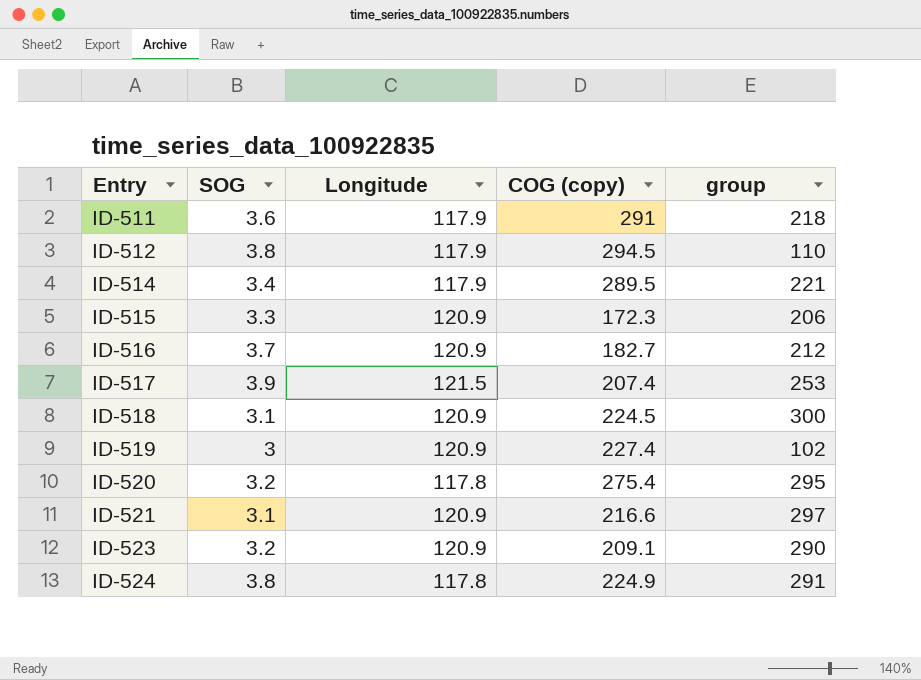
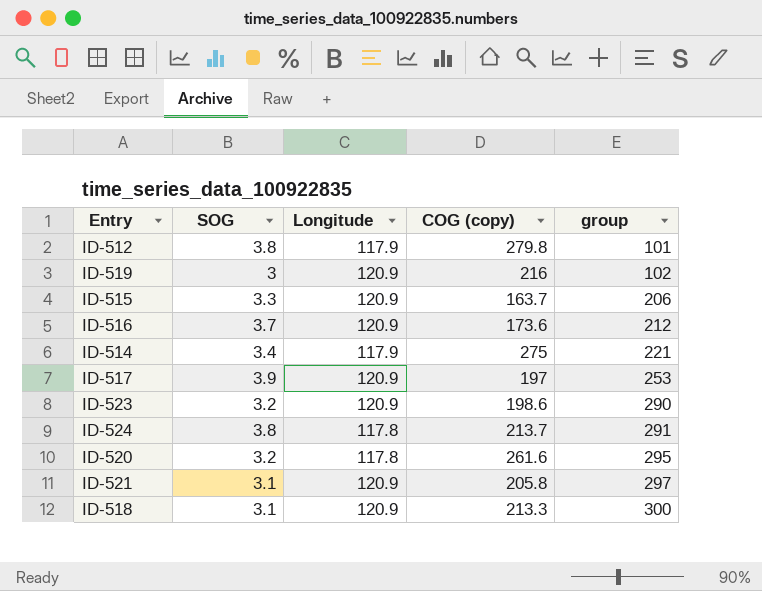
row order: Entry ascending -> group ascending
row ID-511: 3.6 | 117.9 | 291 | 218 -> none
ID-512 | COG (copy): 294.5 -> 279.8
ID-512 | group: 110 -> 101
ID-519 | COG (copy): 227.4 -> 216
ID-515 | COG (copy): 172.3 -> 163.7
ID-516 | COG (copy): 182.7 -> 173.6
ID-514 | COG (copy): 289.5 -> 275
ID-517 | Longitude: 121.5 -> 120.9
ID-517 | COG (copy): 207.4 -> 197
ID-523 | COG (copy): 209.1 -> 198.6
ID-524 | COG (copy): 224.9 -> 213.7
ID-520 | COG (copy): 275.4 -> 261.6
ID-521 | COG (copy): 216.6 -> 205.8
ID-518 | COG (copy): 224.5 -> 213.3

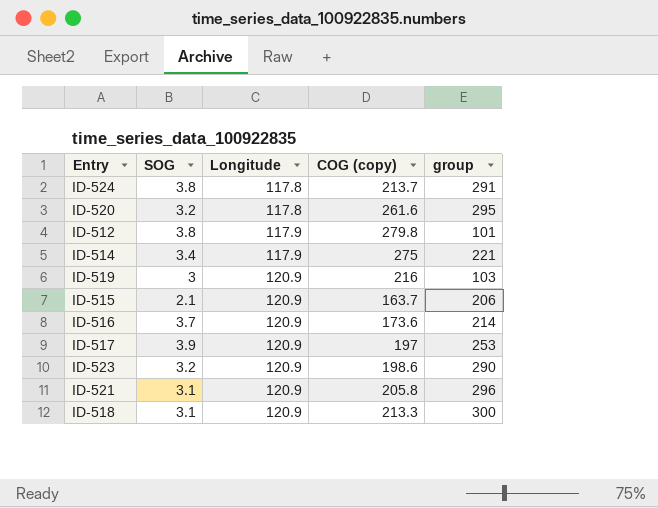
row order: group ascending -> Longitude ascending
ID-519 | group: 102 -> 103
ID-515 | SOG: 3.3 -> 2.1
ID-516 | group: 212 -> 214
ID-521 | group: 297 -> 296

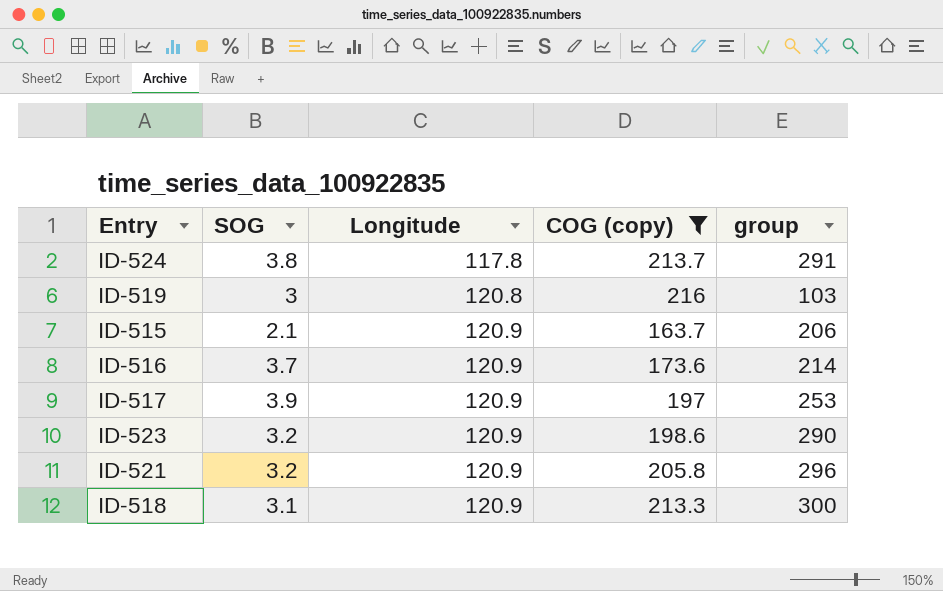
filter: none -> COG (copy) <= 216
ID-519 | Longitude: 120.9 -> 120.8
ID-521 | SOG: 3.1 -> 3.2

